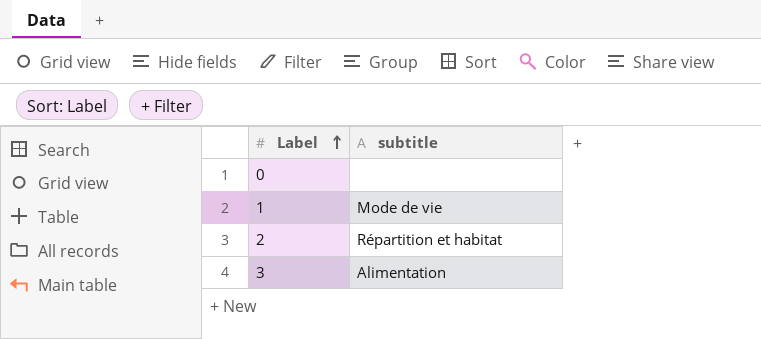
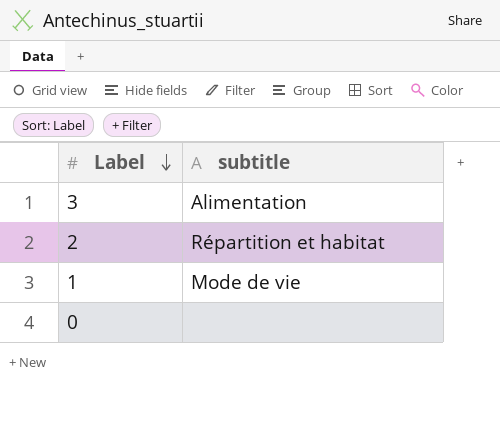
row order: Label ascending -> Label descending

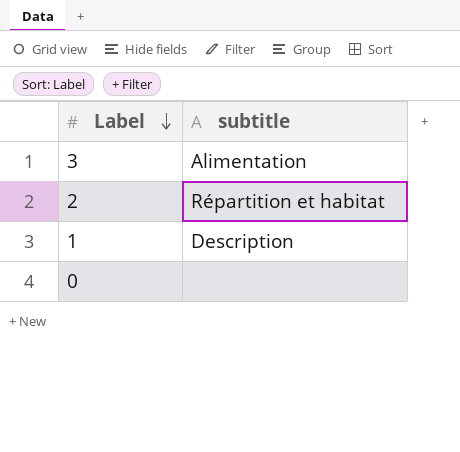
1 | subtitle: Mode de vie -> Description

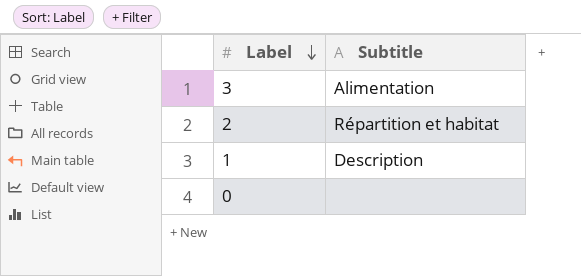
column name: subtitle -> Subtitle

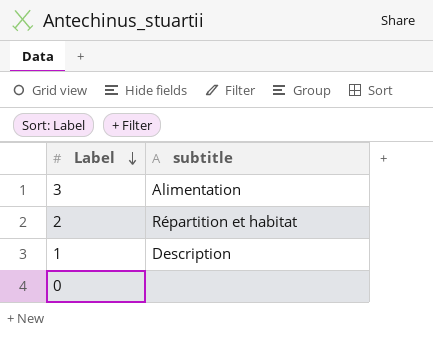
column name: Subtitle -> subtitle

